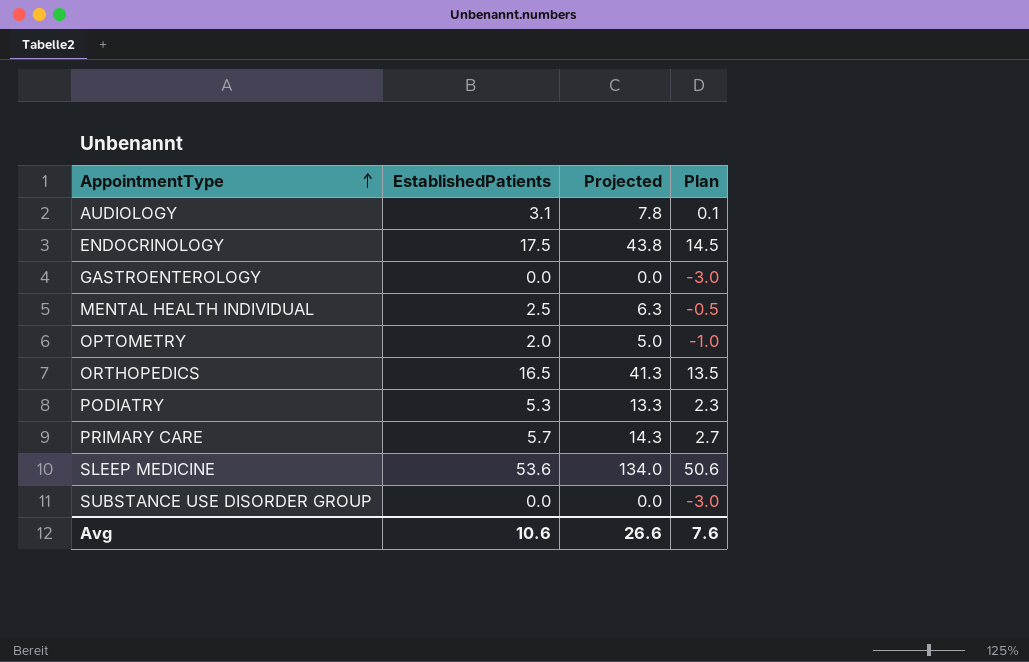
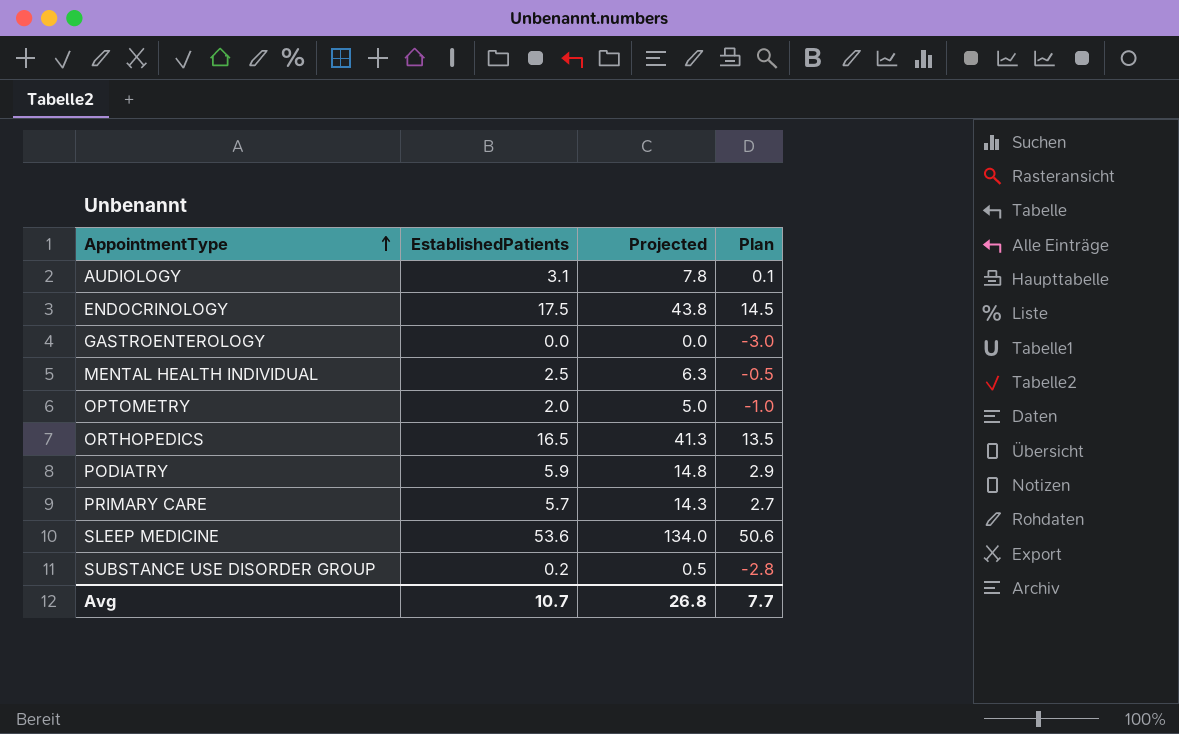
PODIATRY | EstablishedPatients: 5.3 -> 5.9
PODIATRY | Projected: 13.3 -> 14.8
PODIATRY | Plan: 2.3 -> 2.9
SUBSTANCE USE DISORDER GROUP | EstablishedPatients: 0.0 -> 0.2
SUBSTANCE USE DISORDER GROUP | Projected: 0.0 -> 0.5
SUBSTANCE USE DISORDER GROUP | Plan: -3.0 -> -2.8
Avg | EstablishedPatients: 10.6 -> 10.7
Avg | Projected: 26.6 -> 26.8
Avg | Plan: 7.6 -> 7.7

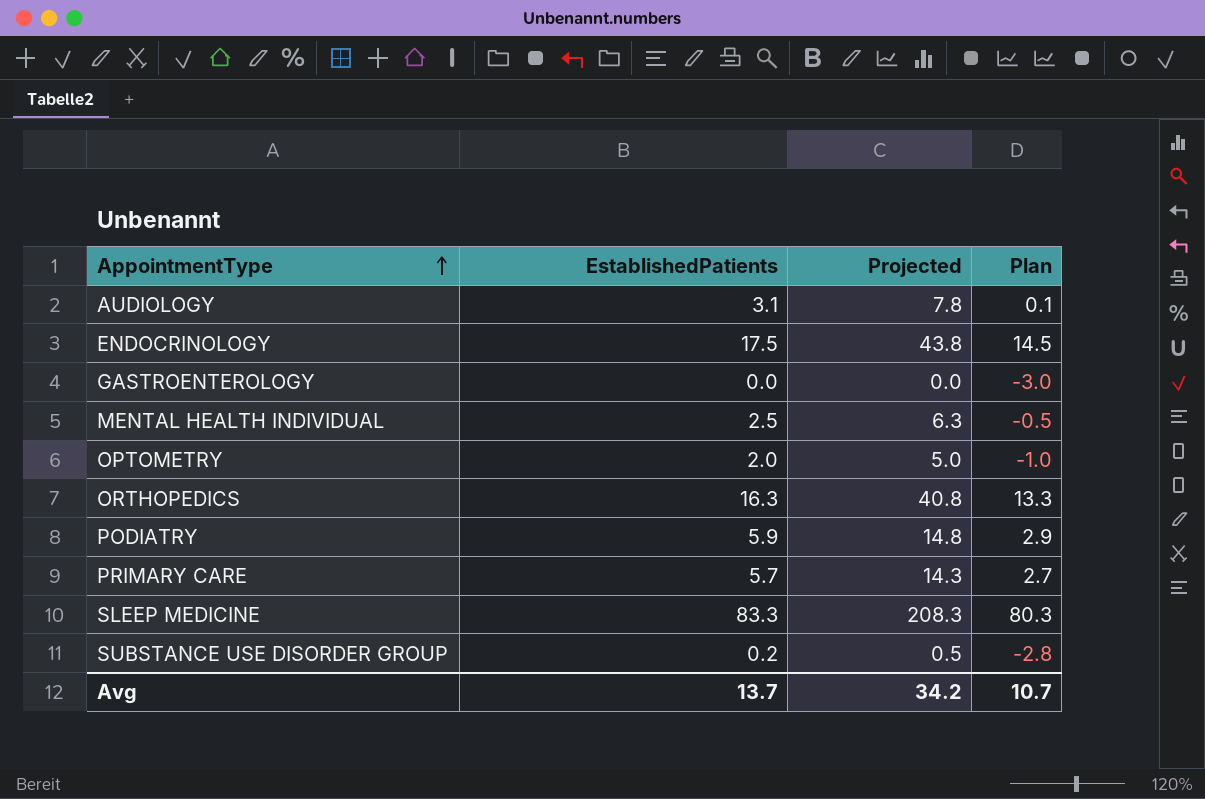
ORTHOPEDICS | EstablishedPatients: 16.5 -> 16.3
ORTHOPEDICS | Projected: 41.3 -> 40.8
ORTHOPEDICS | Plan: 13.5 -> 13.3
SLEEP MEDICINE | EstablishedPatients: 53.6 -> 83.3
SLEEP MEDICINE | Projected: 134.0 -> 208.3
SLEEP MEDICINE | Plan: 50.6 -> 80.3
Avg | EstablishedPatients: 10.7 -> 13.7
Avg | Projected: 26.8 -> 34.2
Avg | Plan: 7.7 -> 10.7

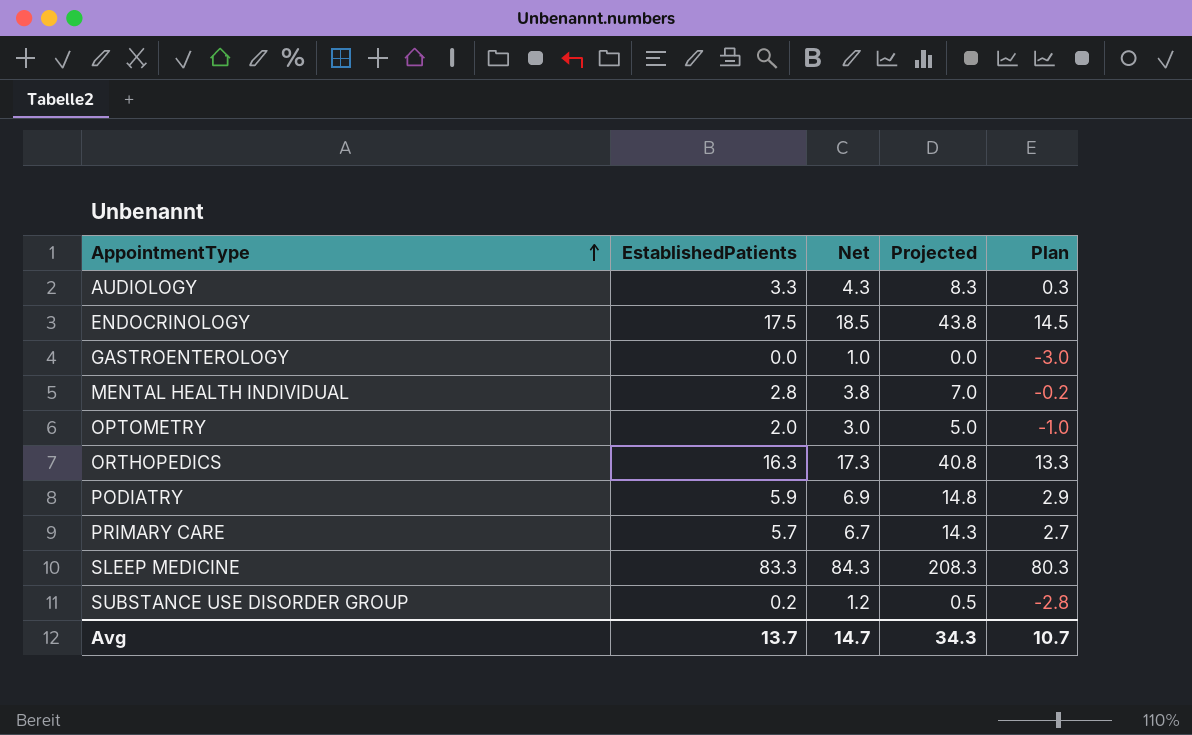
column Net | formula: none -> [EstablishedPatients] + 1
AUDIOLOGY | EstablishedPatients: 3.1 -> 3.3
AUDIOLOGY | Projected: 7.8 -> 8.3
AUDIOLOGY | Plan: 0.1 -> 0.3
MENTAL HEALTH INDIVIDUAL | EstablishedPatients: 2.5 -> 2.8
MENTAL HEALTH INDIVIDUAL | Projected: 6.3 -> 7.0
MENTAL HEALTH INDIVIDUAL | Plan: -0.5 -> -0.2
Avg | Projected: 34.2 -> 34.3

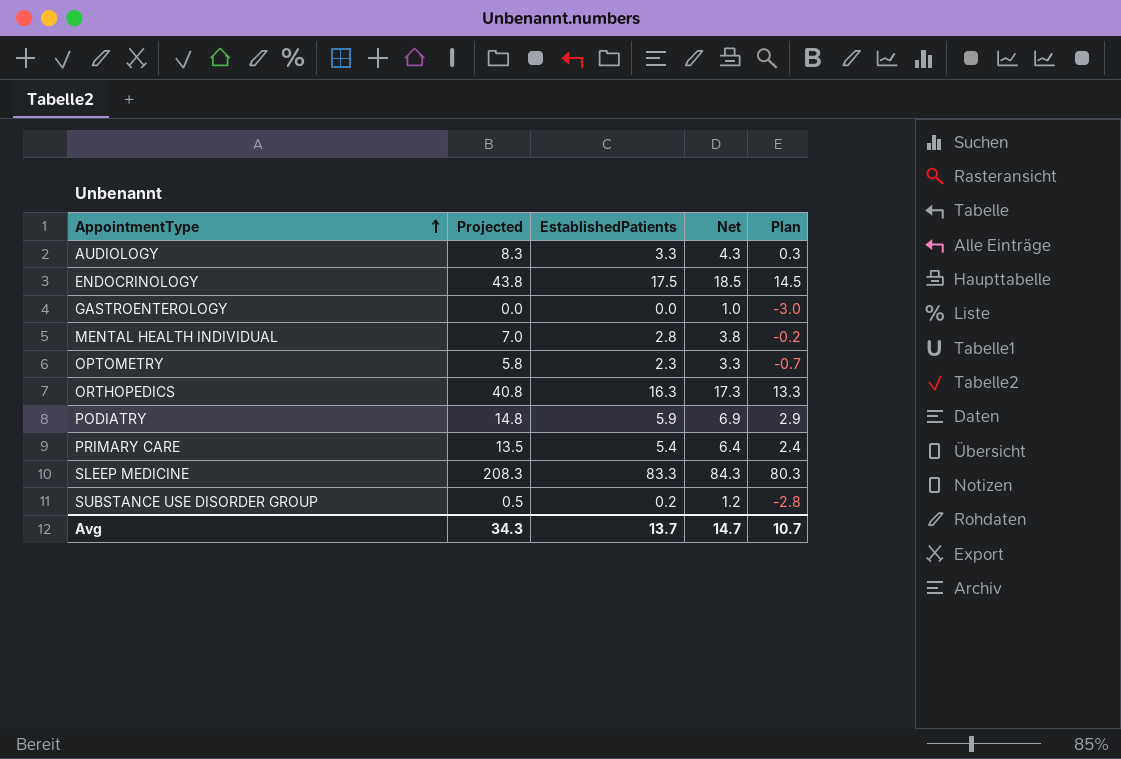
column Projected | position: 4 -> 2
OPTOMETRY | Projected: 5.0 -> 5.8
OPTOMETRY | EstablishedPatients: 2.0 -> 2.3
OPTOMETRY | Net: 3.0 -> 3.3
OPTOMETRY | Plan: -1.0 -> -0.7
PRIMARY CARE | Projected: 14.3 -> 13.5
PRIMARY CARE | EstablishedPatients: 5.7 -> 5.4
PRIMARY CARE | Net: 6.7 -> 6.4
PRIMARY CARE | Plan: 2.7 -> 2.4

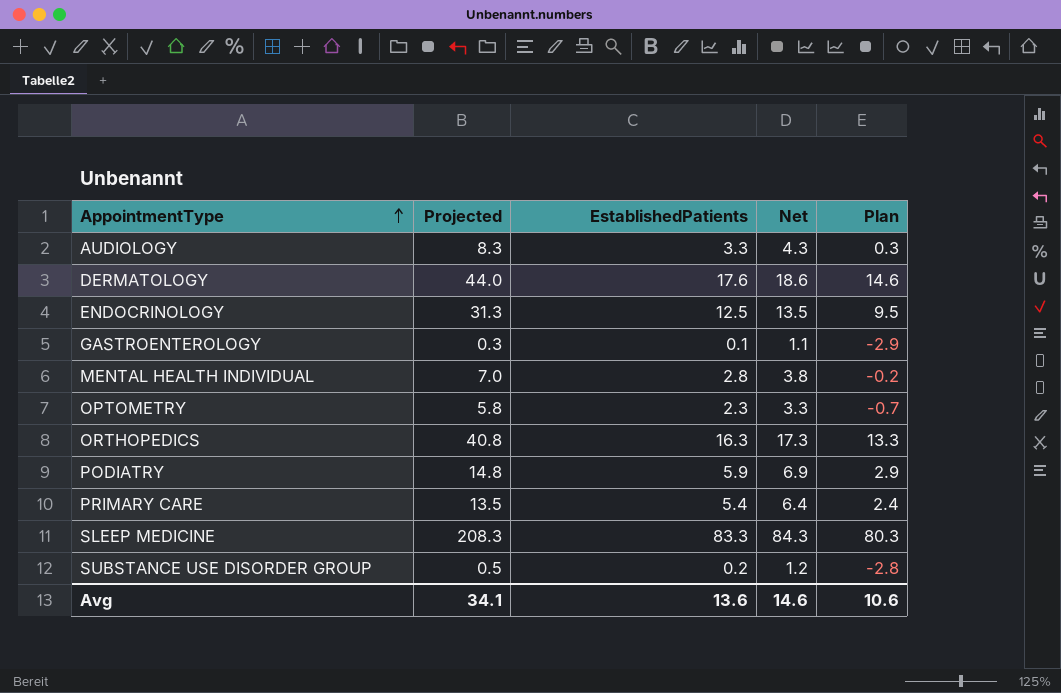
row DERMATOLOGY: none -> 44.0 | 17.6 | 18.6 | 14.6
ENDOCRINOLOGY | Projected: 43.8 -> 31.3
ENDOCRINOLOGY | EstablishedPatients: 17.5 -> 12.5
ENDOCRINOLOGY | Net: 18.5 -> 13.5
ENDOCRINOLOGY | Plan: 14.5 -> 9.5
GASTROENTEROLOGY | Projected: 0.0 -> 0.3
GASTROENTEROLOGY | EstablishedPatients: 0.0 -> 0.1
GASTROENTEROLOGY | Net: 1.0 -> 1.1
GASTROENTEROLOGY | Plan: -3.0 -> -2.9
Avg | Projected: 34.3 -> 34.1
Avg | EstablishedPatients: 13.7 -> 13.6
Avg | Net: 14.7 -> 14.6
Avg | Plan: 10.7 -> 10.6

